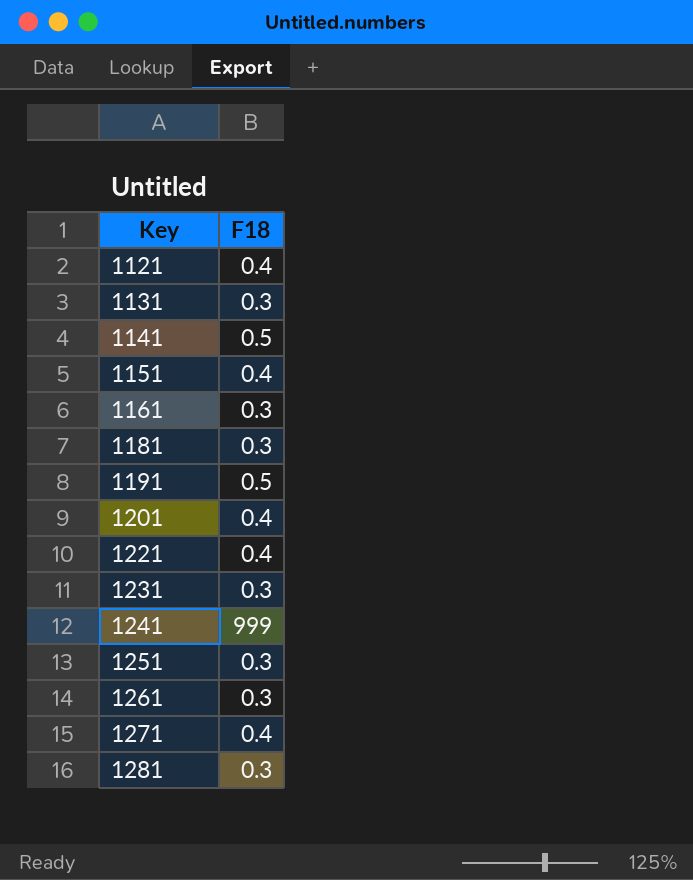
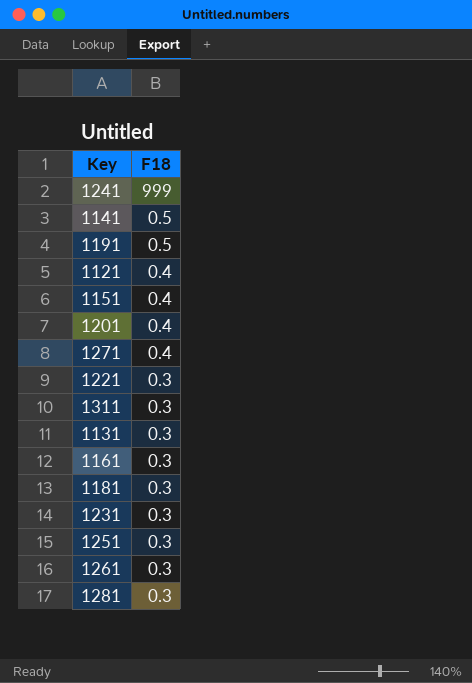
row order: Key ascending -> F18 descending
1221 | F18: 0.4 -> 0.3
row 1311: none -> 0.3

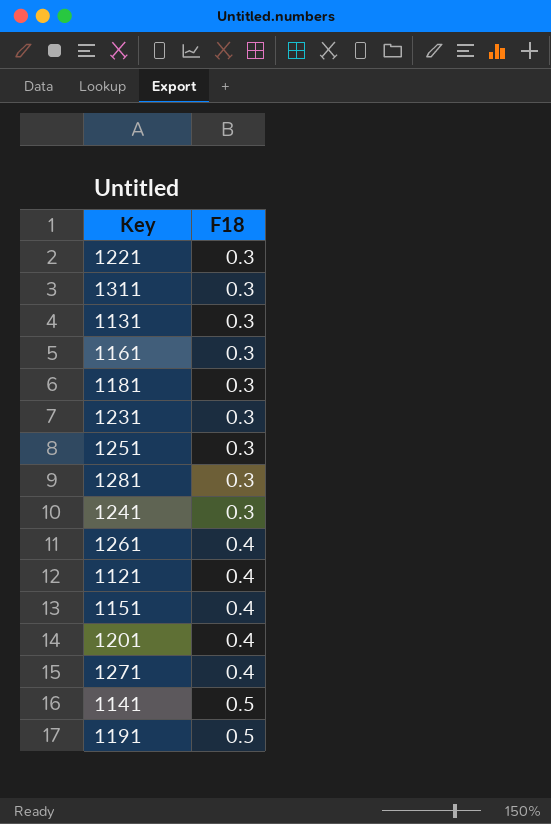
row order: F18 descending -> F18 ascending
1241 | F18: 999 -> 0.3
1261 | F18: 0.3 -> 0.4

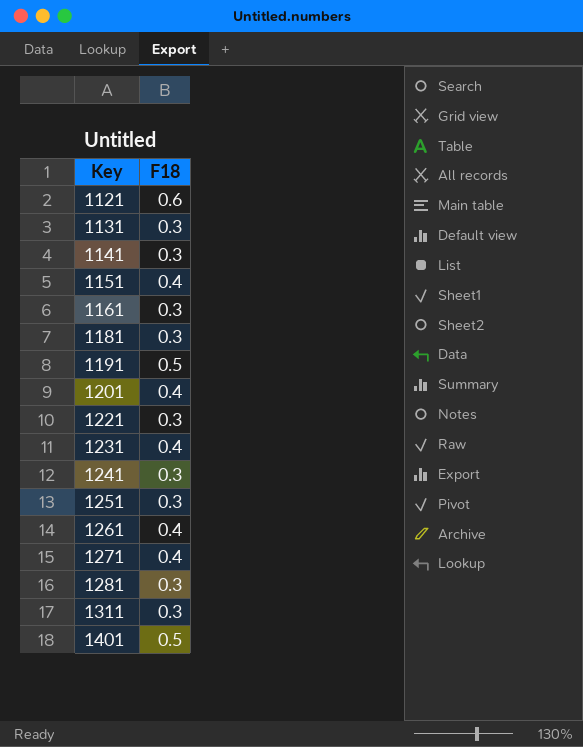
row order: F18 ascending -> Key ascending
1121 | F18: 0.4 -> 0.6
1141 | F18: 0.5 -> 0.3
1231 | F18: 0.3 -> 0.4
row 1401: none -> 0.5

